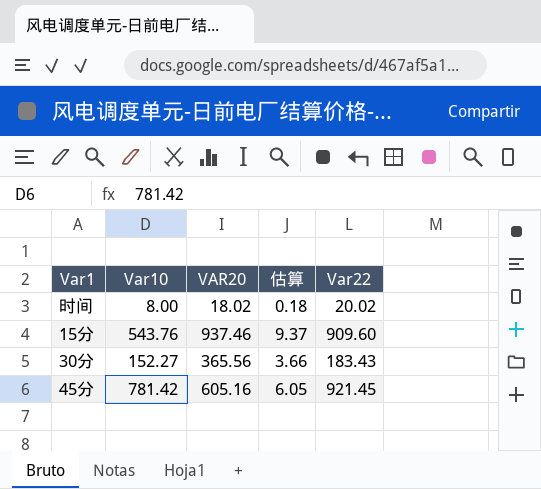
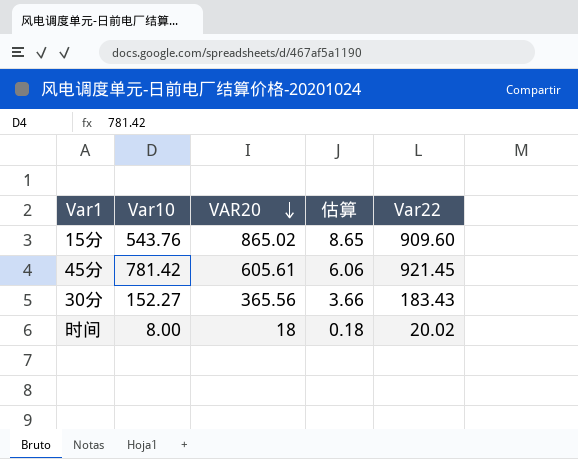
row order: none -> VAR20 descending
15分 | VAR20: 937.46 -> 865.02
15分 | 估算: 9.37 -> 8.65
45分 | VAR20: 605.16 -> 605.61
45分 | 估算: 6.05 -> 6.06
时间 | VAR20: 18.02 -> 18

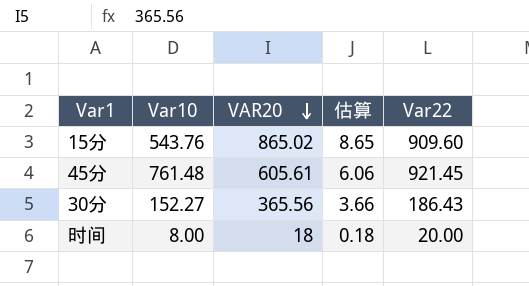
45分 | Var10: 781.42 -> 761.48
30分 | Var22: 183.43 -> 186.43
时间 | Var22: 20.02 -> 20.00

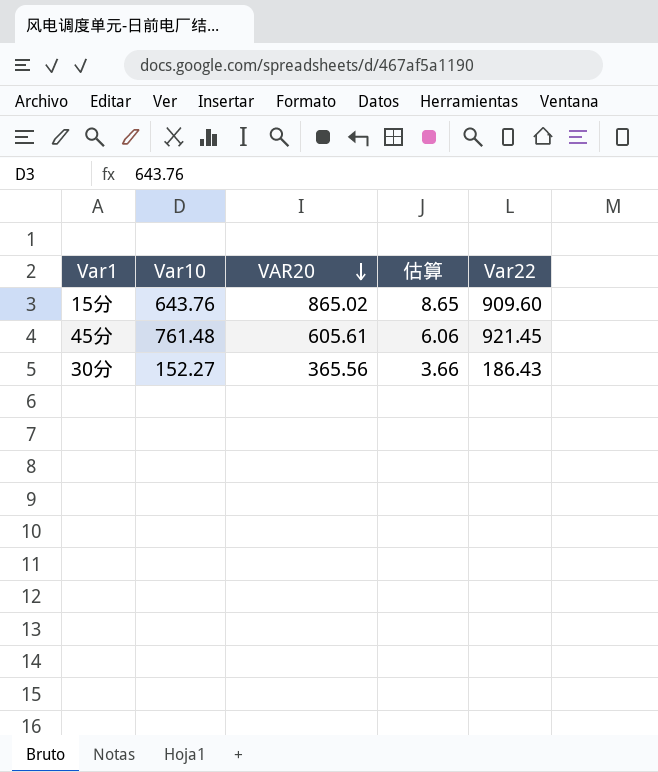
row 时间: 8.00 | 18 | 0.18 | 20.00 -> none
15分 | Var10: 543.76 -> 643.76

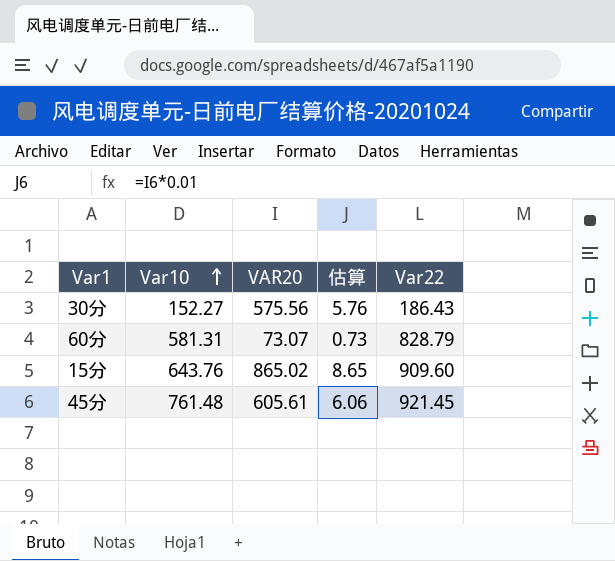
row order: VAR20 descending -> Var10 ascending
30分 | VAR20: 365.56 -> 575.56
30分 | 估算: 3.66 -> 5.76
row 60分: none -> 581.31 | 73.07 | 0.73 | 828.79

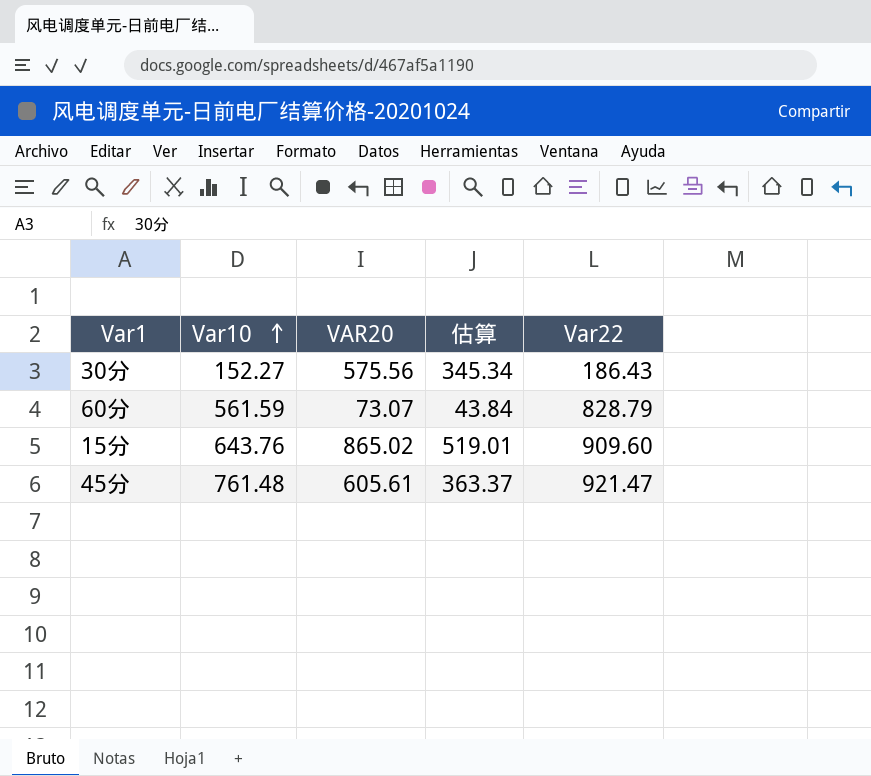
column 估算 | formula: [VAR20] * 0.01 -> [VAR20] * 0.6
60分 | Var10: 581.31 -> 561.59
45分 | Var22: 921.45 -> 921.47

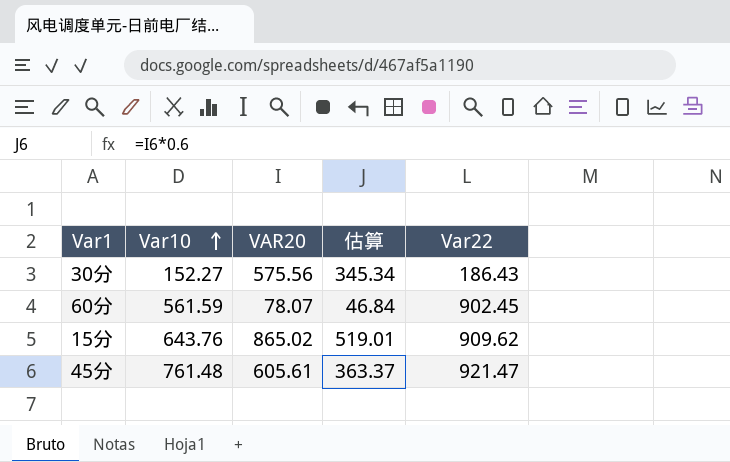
60分 | VAR20: 73.07 -> 78.07
60分 | 估算: 43.84 -> 46.84
60分 | Var22: 828.79 -> 902.45
15分 | Var22: 909.60 -> 909.62

